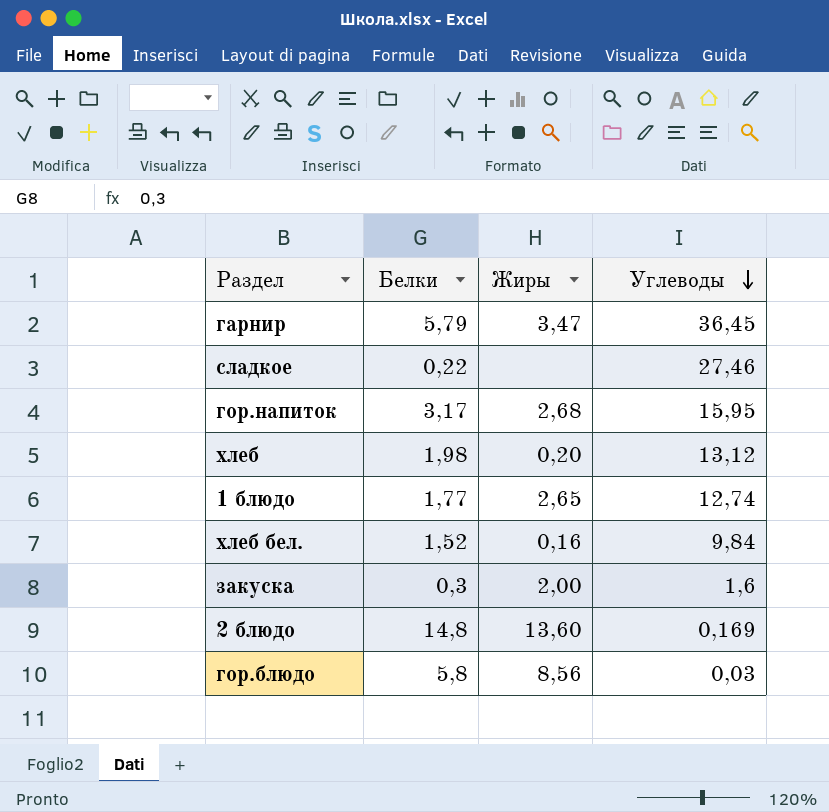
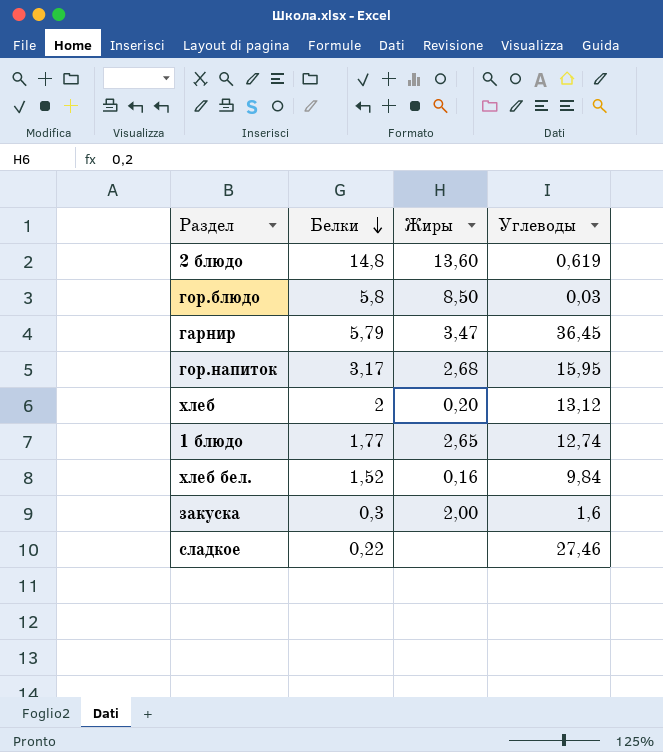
row order: Углеводы descending -> Белки descending
2 блюдо | Углеводы: 0,169 -> 0,619
гор.блюдо | Жиры: 8,56 -> 8,50
хлеб | Белки: 1,98 -> 2

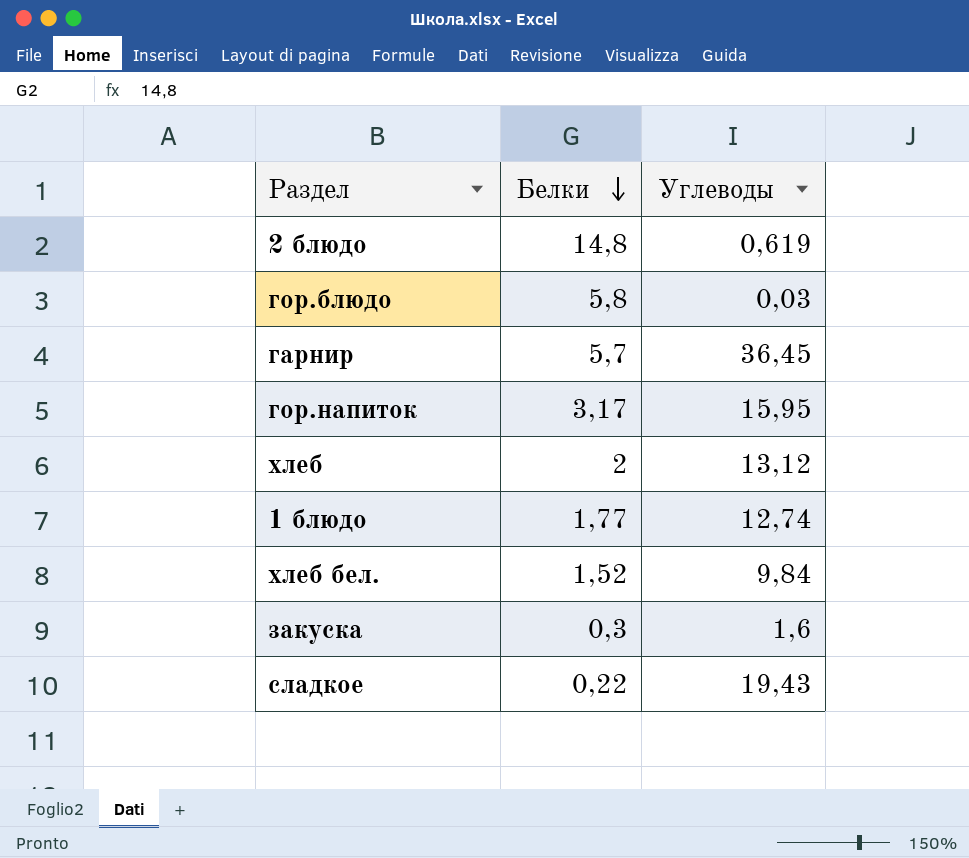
column Жиры | position: 3 -> none
гарнир | Белки: 5,79 -> 5,7
сладкое | Углеводы: 27,46 -> 19,43

